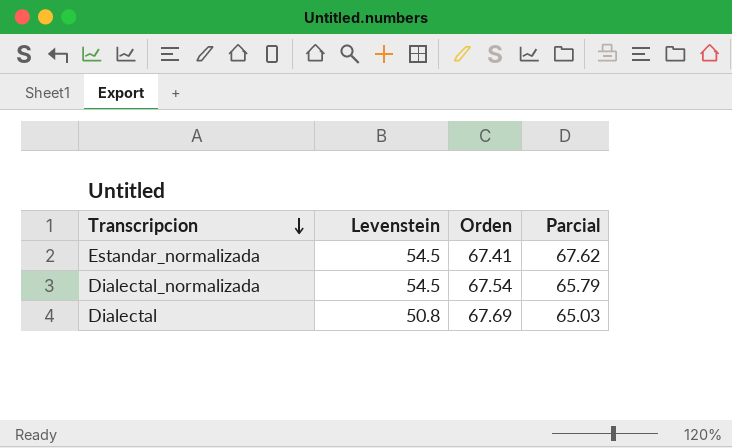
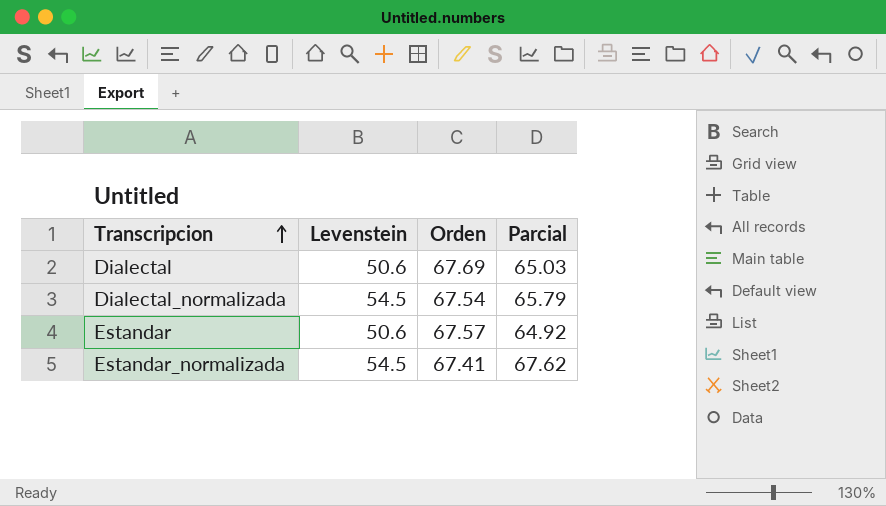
row order: Transcripcion descending -> Transcripcion ascending
Dialectal | Levenstein: 50.8 -> 50.6
row Estandar: none -> 50.6 | 67.57 | 64.92

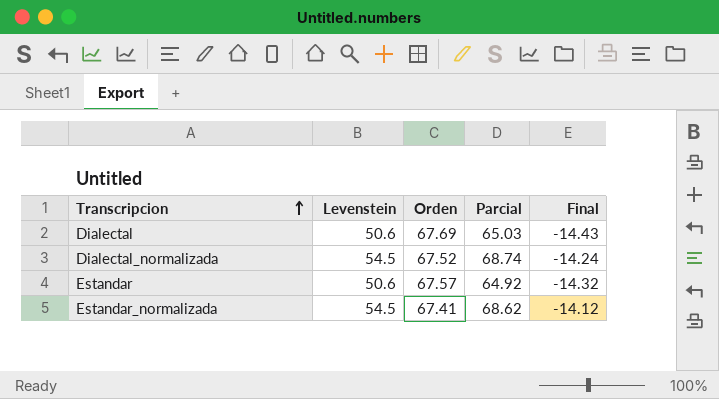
column Final | formula: none -> [Levenstein] - [Parcial]
Dialectal_normalizada | Orden: 67.54 -> 67.52
Dialectal_normalizada | Parcial: 65.79 -> 68.74
Estandar_normalizada | Parcial: 67.62 -> 68.62

